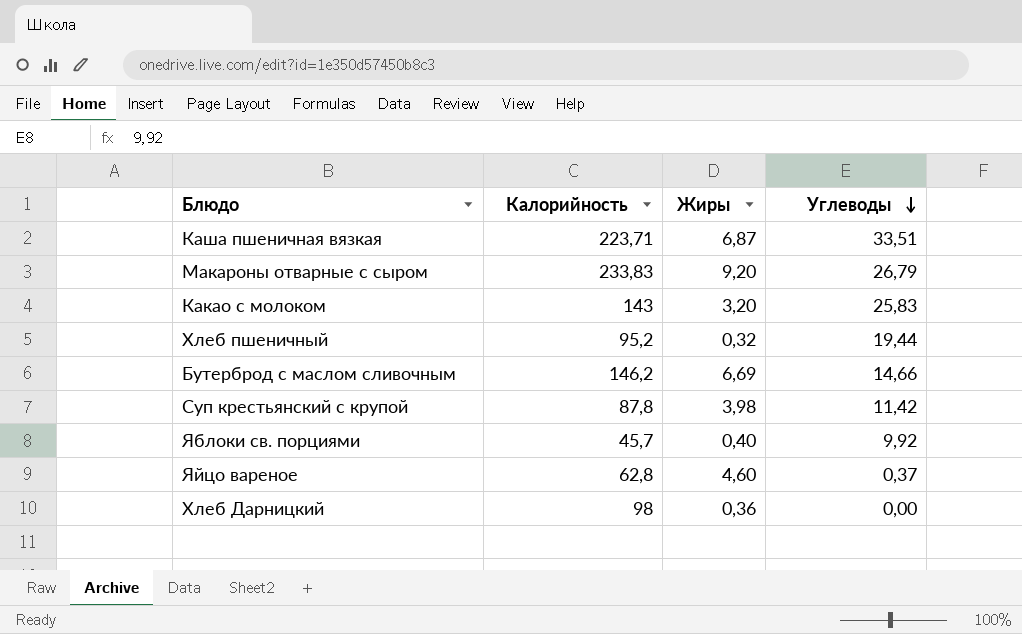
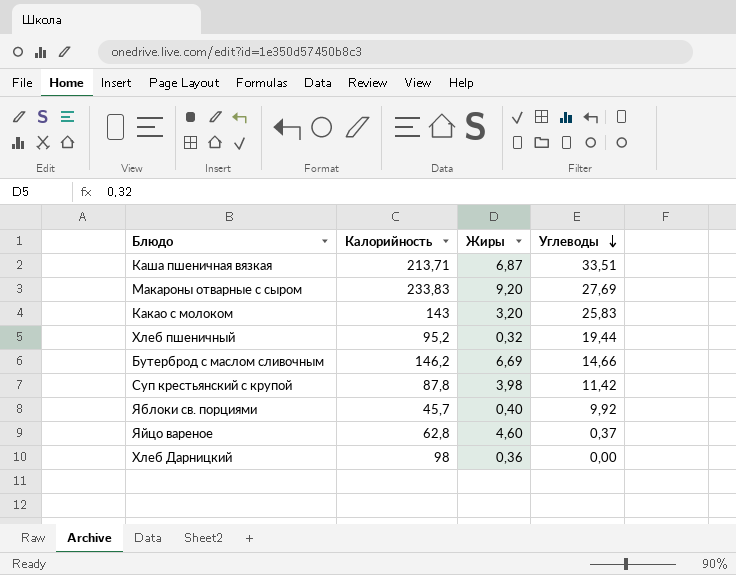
Каша пшеничная вязкая | Калорийность: 223,71 -> 213,71
Макароны отварные с сыром | Углеводы: 26,79 -> 27,69

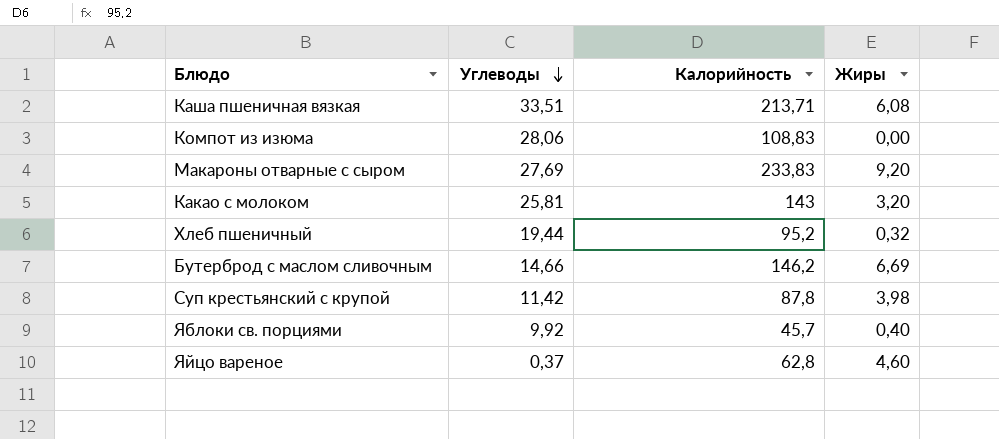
column Углеводы | position: 4 -> 2
row Хлеб Дарницкий: 98 | 0,36 | 0,00 -> none
Каша пшеничная вязкая | Жиры: 6,87 -> 6,08
row Компот из изюма: none -> 28,06 | 108,83 | 0,00
Какао с молоком | Углеводы: 25,83 -> 25,81

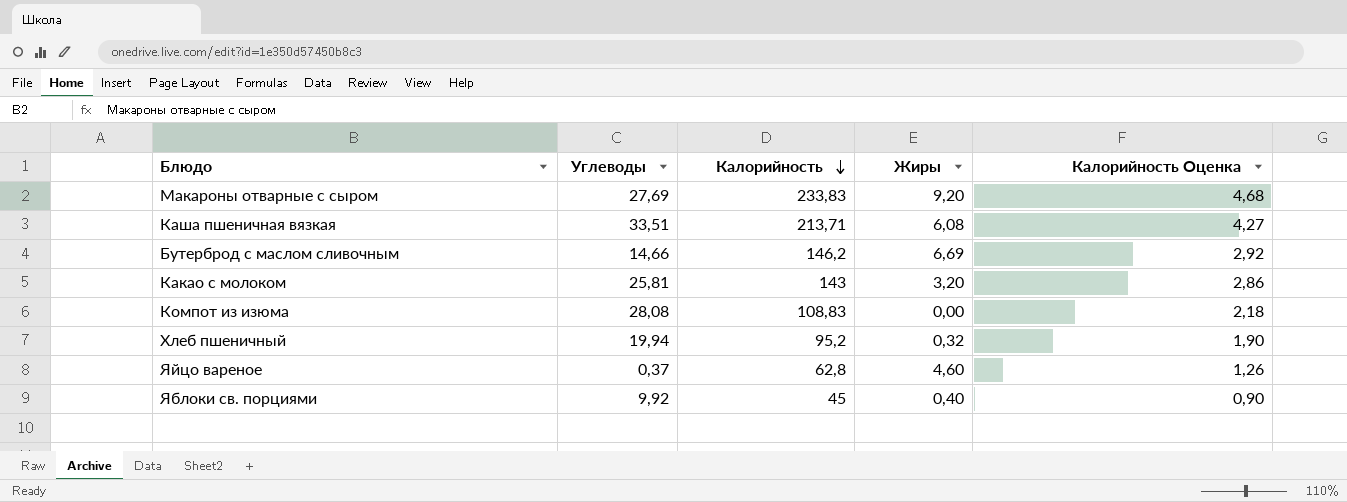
row order: Углеводы descending -> Калорийность descending
column Калорийность Оценка | formula: none -> [Калорийность] * 0,02
row Суп крестьянский с крупой: 11,42 | 87,8 | 3,98 -> none
Компот из изюма | Углеводы: 28,06 -> 28,08
Хлеб пшеничный | Углеводы: 19,44 -> 19,94
Яблоки св. порциями | Калорийность: 45,7 -> 45

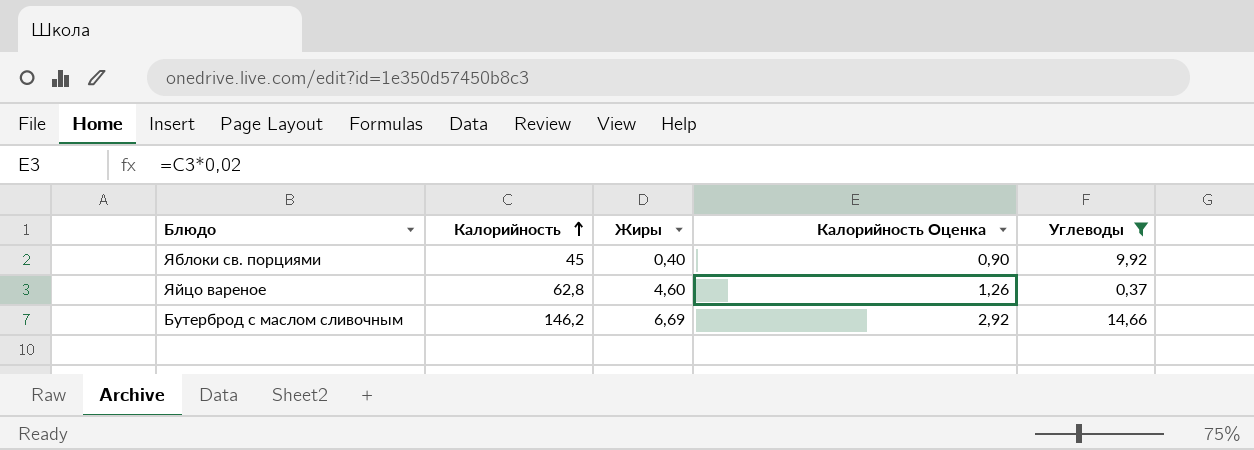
filter: none -> Углеводы <= 14,66
row order: Калорийность descending -> Калорийность ascending
column Углеводы | position: 2 -> 5

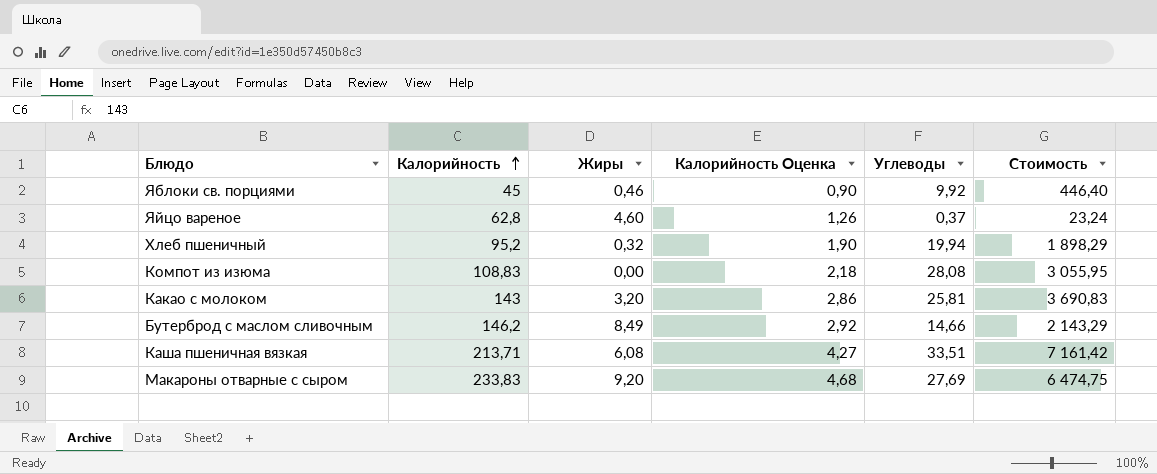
filter: Углеводы <= 14,66 -> none
column Стоимость | formula: none -> [Калорийность] * [Углеводы]
Яблоки св. порциями | Жиры: 0,40 -> 0,46
Бутерброд с маслом сливочным | Жиры: 6,69 -> 8,49

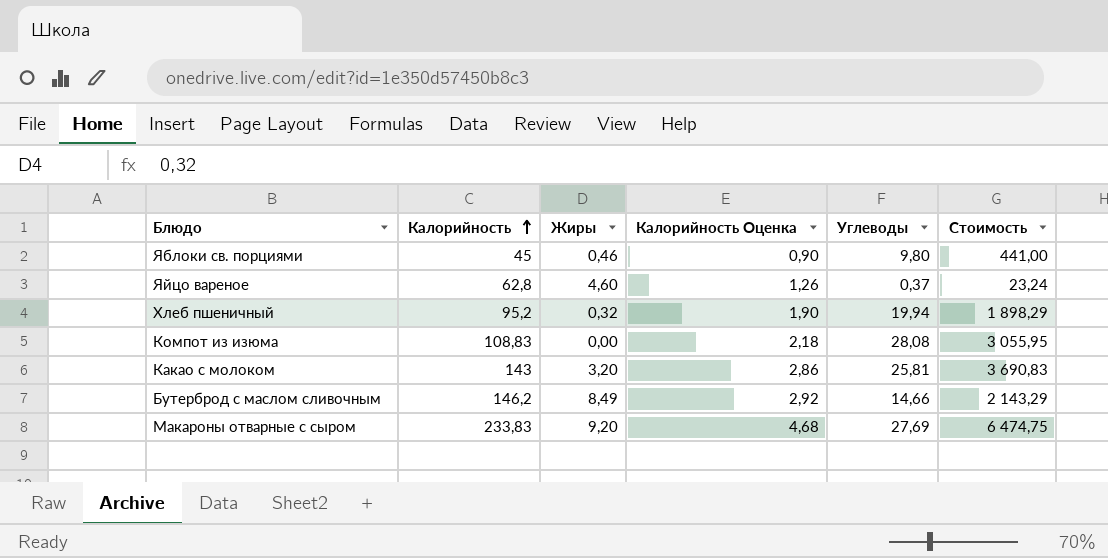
row Каша пшеничная вязкая: 213,71 | 6,08 | 4,27 | 33,51 | 7 161,42 -> none
Яблоки св. порциями | Углеводы: 9,92 -> 9,80
Яблоки св. порциями | Стоимость: 446,40 -> 441,00

